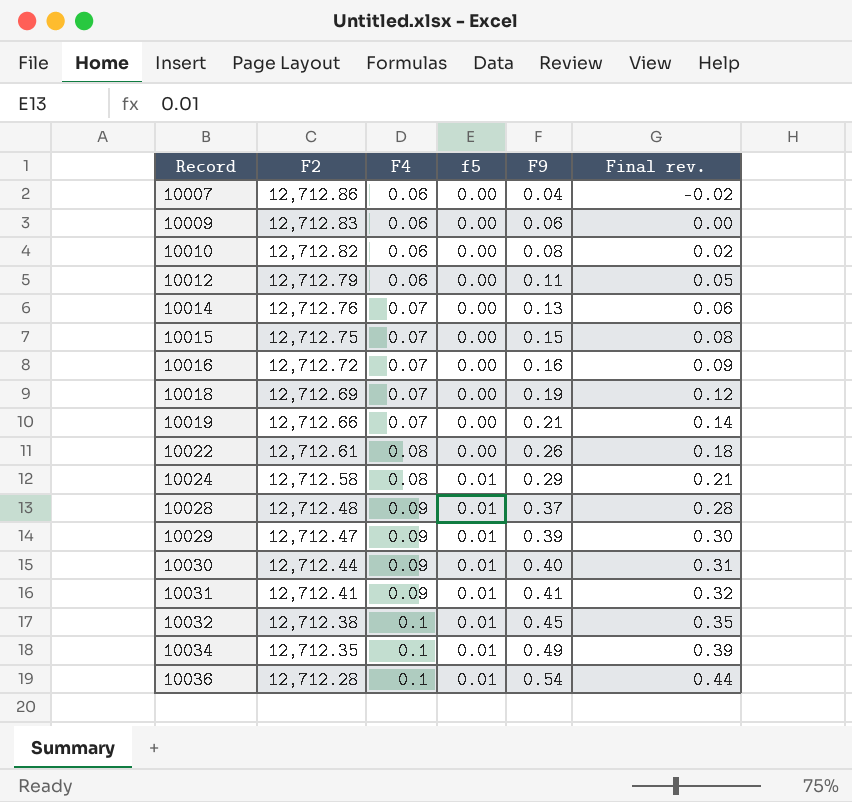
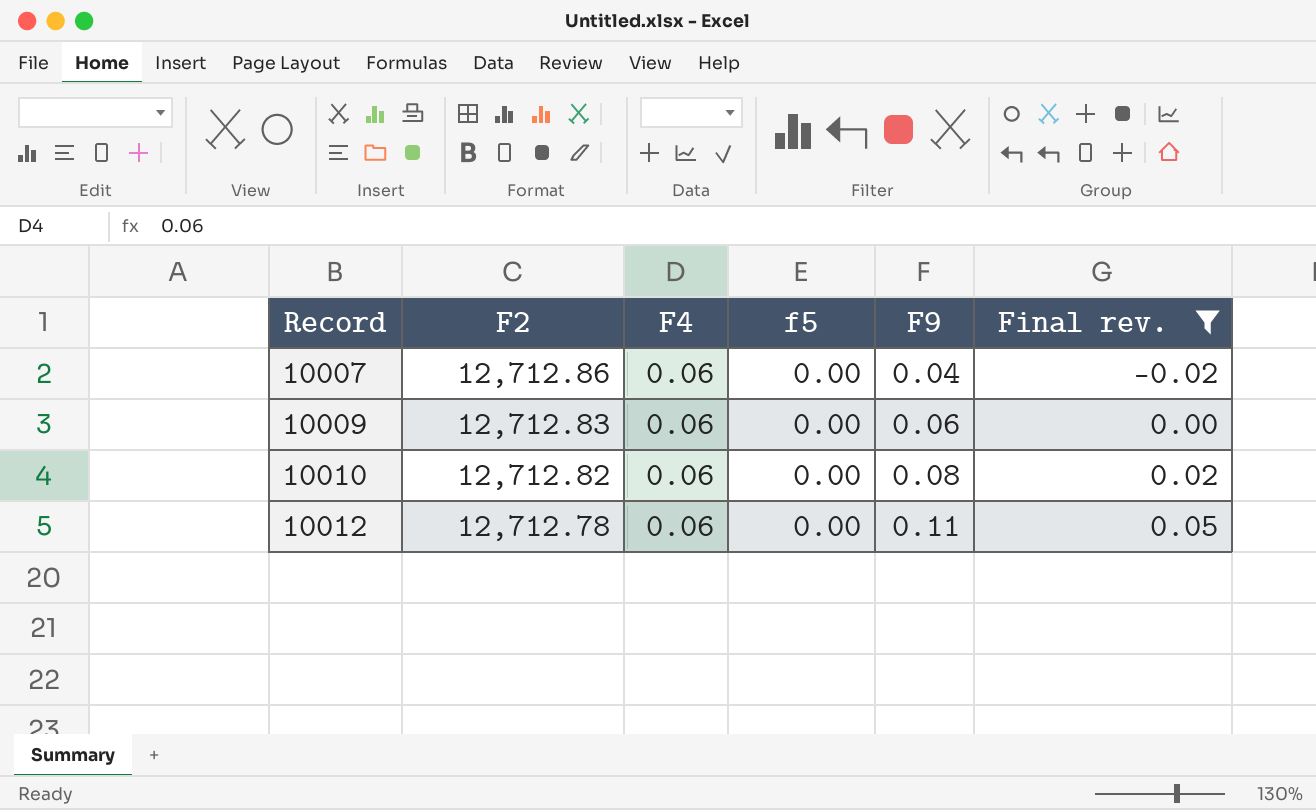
filter: none -> Final rev. <= 0.05
10012 | F2: 12,712.79 -> 12,712.78

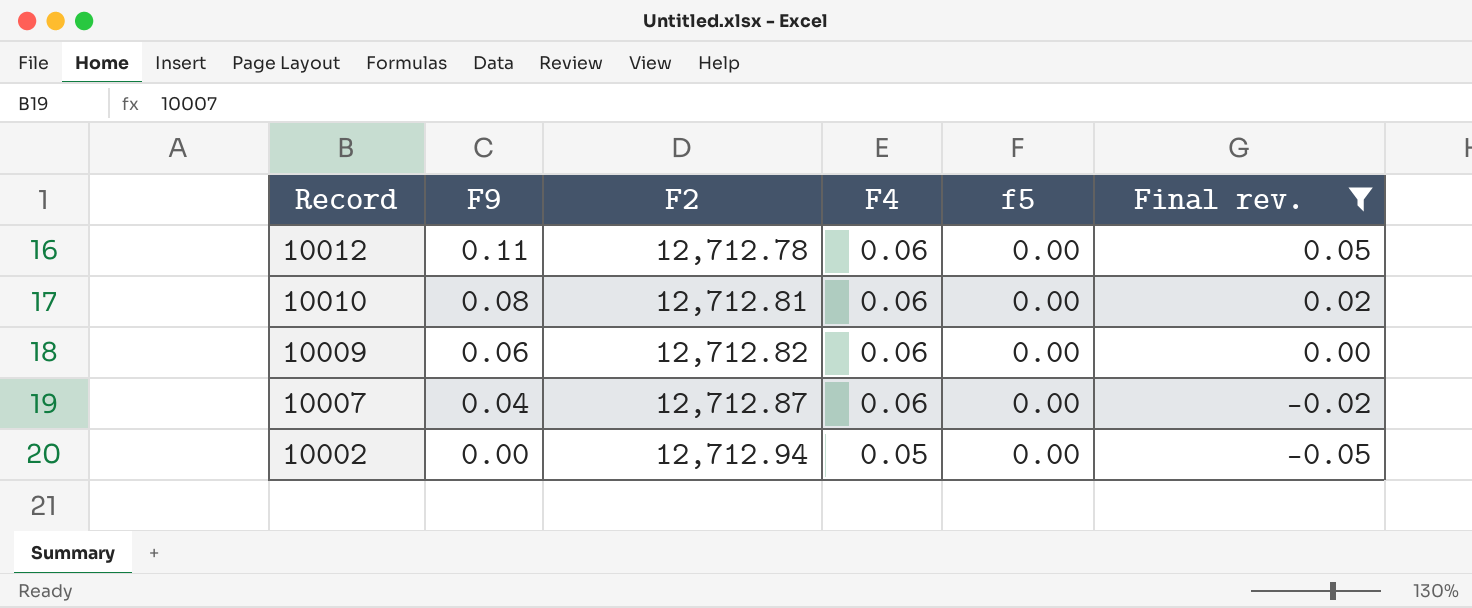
row order: Record ascending -> Record descending
column F9 | position: 5 -> 2
10010 | F2: 12,712.82 -> 12,712.81
10009 | F2: 12,712.83 -> 12,712.82
10007 | F2: 12,712.86 -> 12,712.87
row 10002: none -> 0.00 | 12,712.94 | 0.05 | 0.00 | -0.05

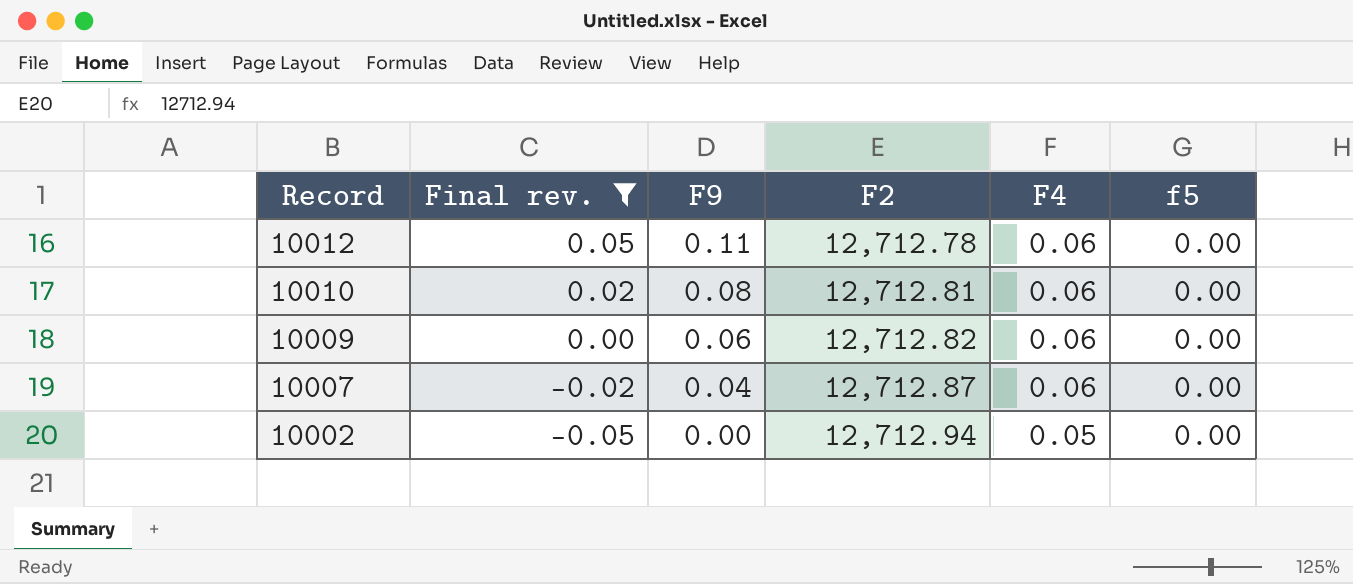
column Final rev. | position: 6 -> 2

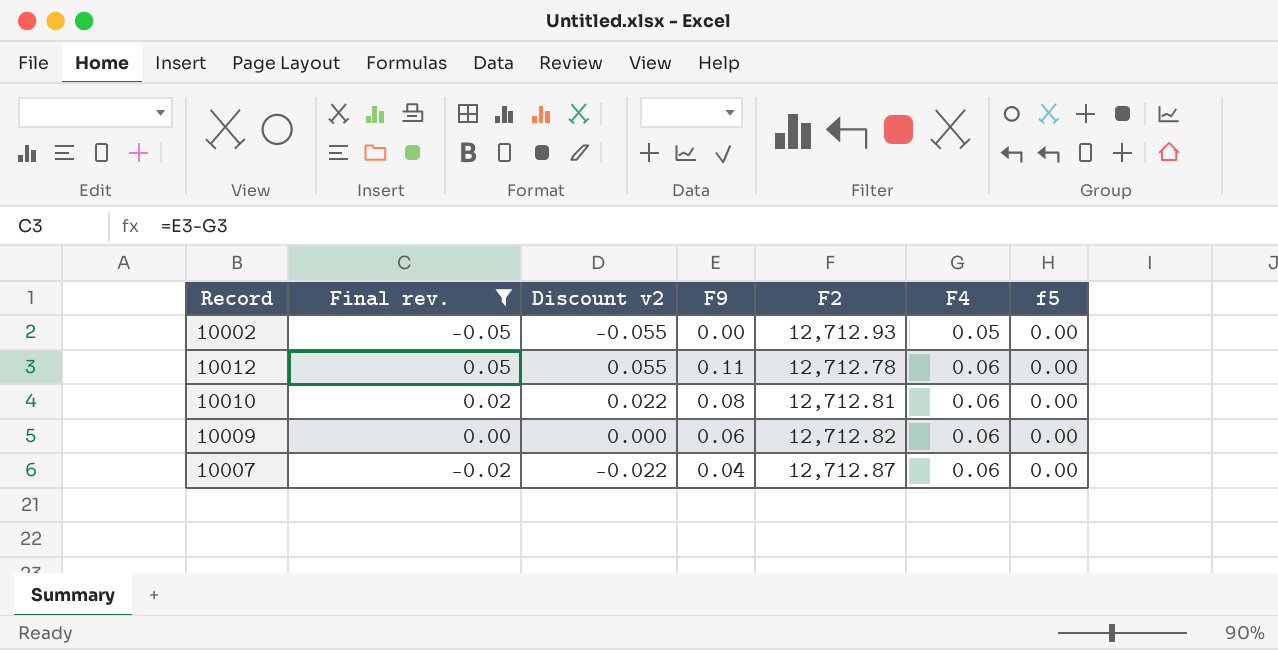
row order: Record descending -> F4 ascending
column Discount v2 | formula: none -> [Final rev.] * 1.1
10002 | F2: 12,712.94 -> 12,712.93

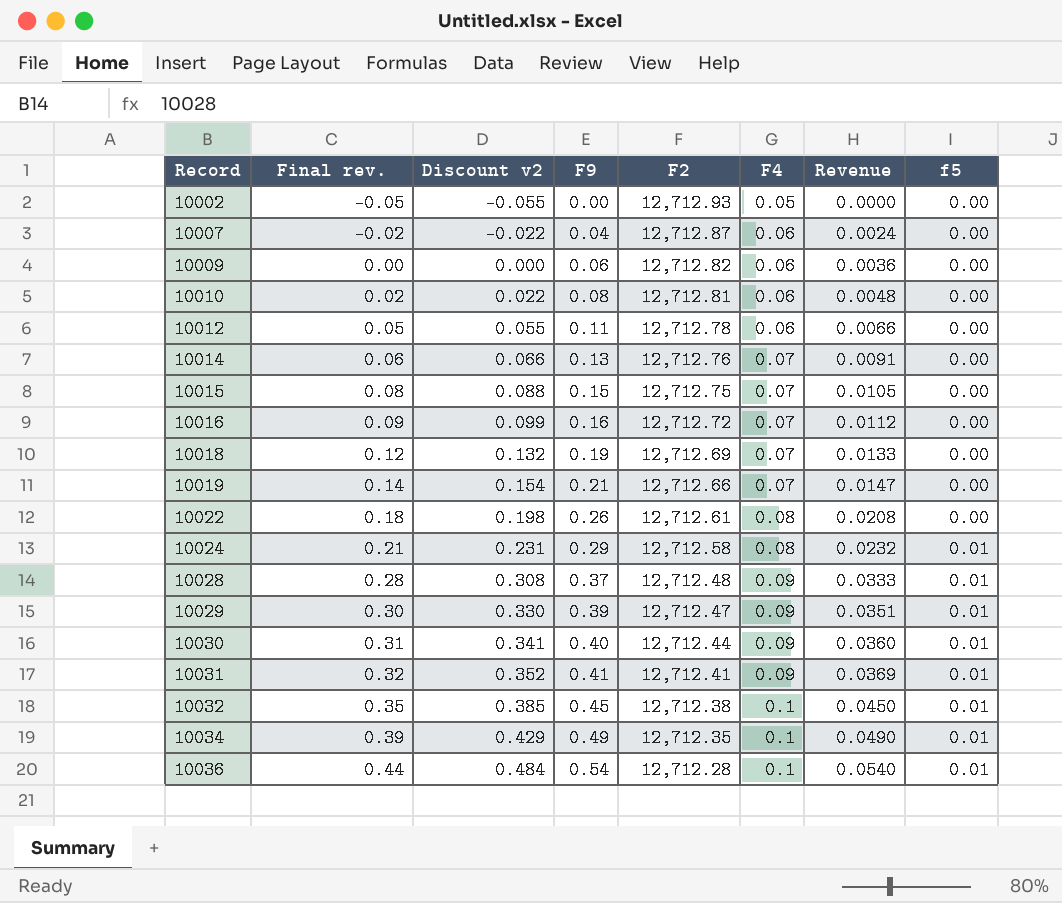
filter: Final rev. <= 0.05 -> none
row order: F4 ascending -> Record ascending
column Revenue | formula: none -> [F9] * [F4]

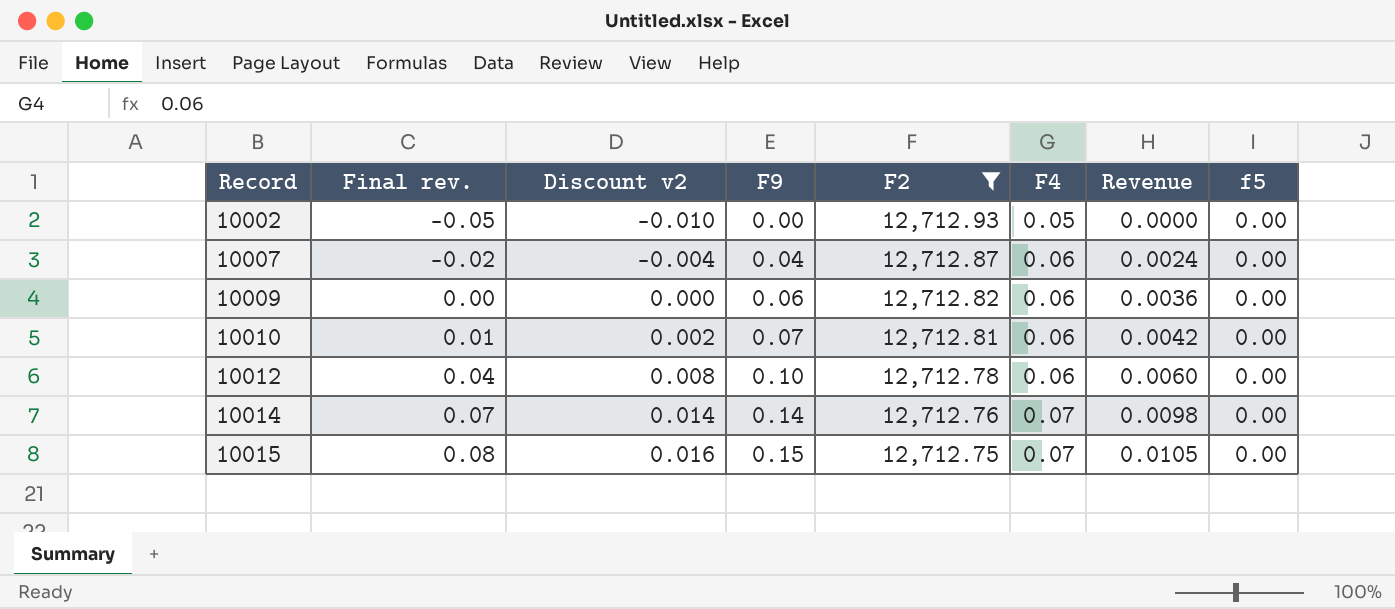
filter: none -> F2 >= 12,712.75
column Discount v2 | formula: [Final rev.] * 1.1 -> [Final rev.] * 0.2
10010 | Final rev.: 0.02 -> 0.01
10010 | F9: 0.08 -> 0.07
10010 | Revenue: 0.0048 -> 0.0042
10012 | Final rev.: 0.05 -> 0.04
10012 | F9: 0.11 -> 0.10
10012 | Revenue: 0.0066 -> 0.0060
10014 | Final rev.: 0.06 -> 0.07
10014 | F9: 0.13 -> 0.14
10014 | Revenue: 0.0091 -> 0.0098

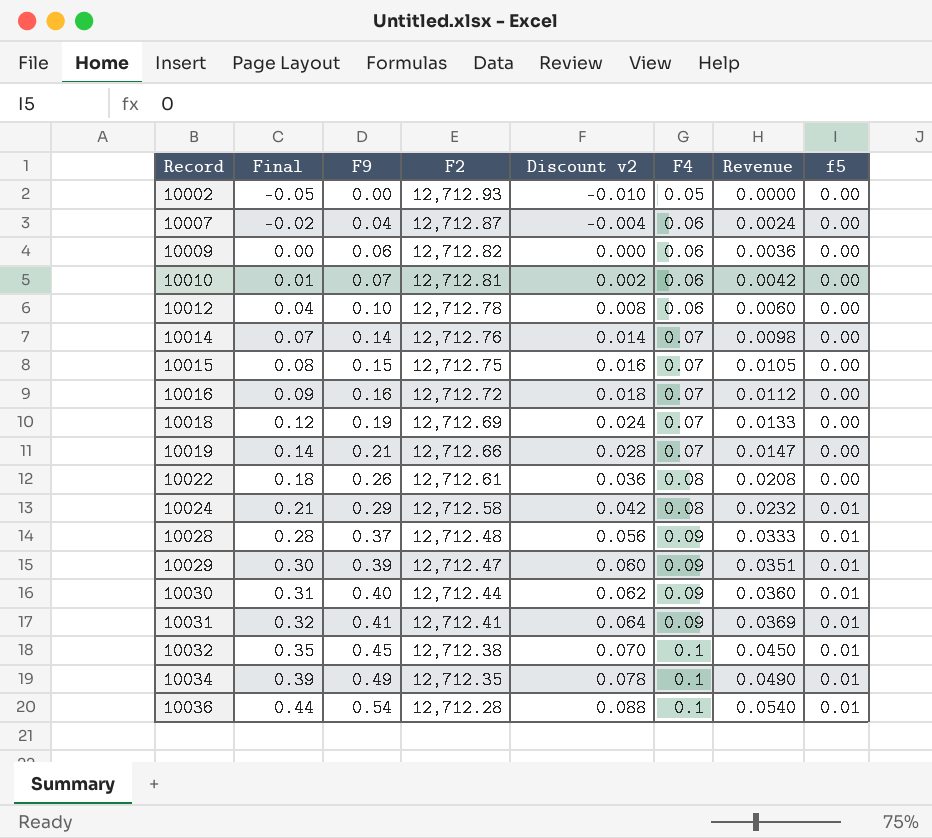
filter: F2 >= 12,712.75 -> none
column name: Final rev. -> Final
column Discount v2 | position: 3 -> 5

